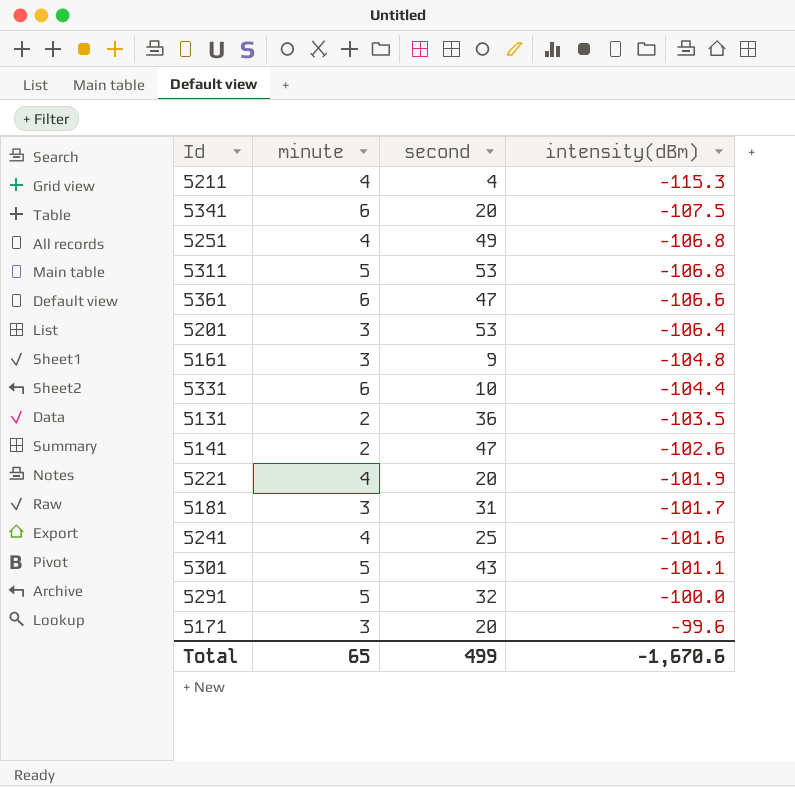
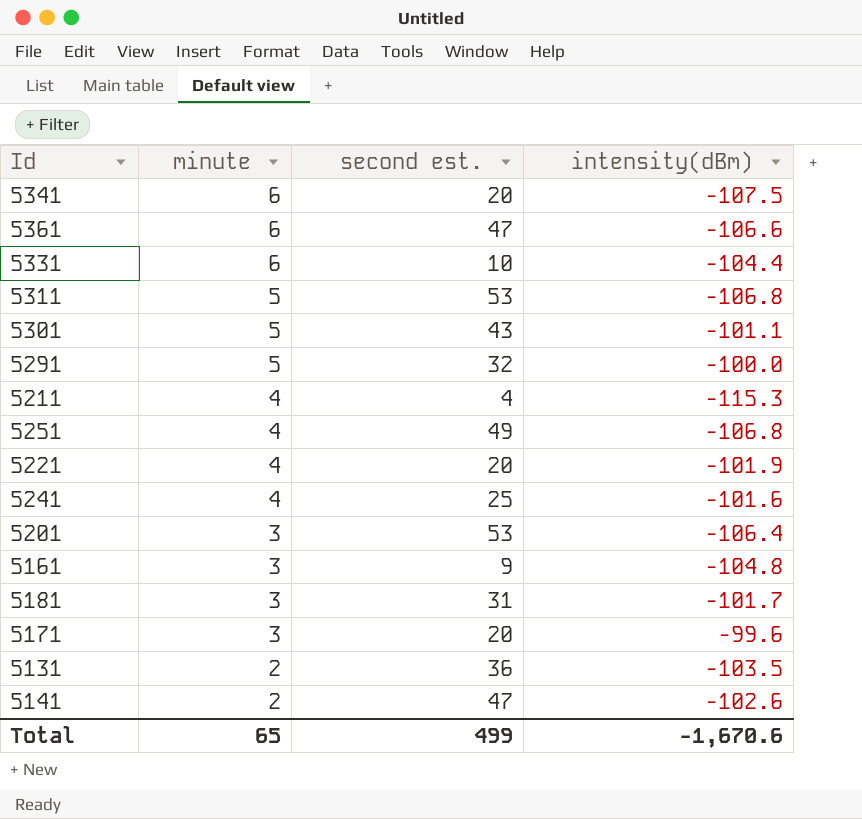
row order: intensity(dBm) ascending -> minute descending
column name: second -> second est.

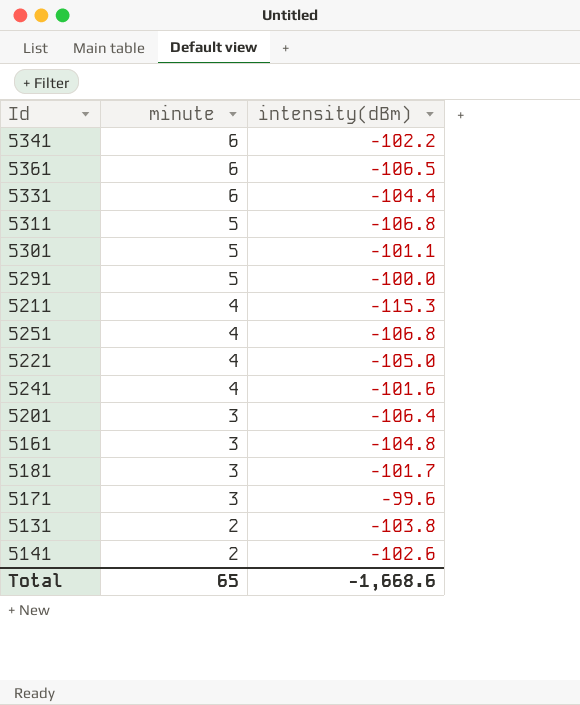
column second est. | position: 3 -> none
5341 | intensity(dBm): -107.5 -> -102.2
5361 | intensity(dBm): -106.6 -> -106.5
5221 | intensity(dBm): -101.9 -> -105.0
5131 | intensity(dBm): -103.5 -> -103.8
Total | intensity(dBm): -1,670.6 -> -1,668.6

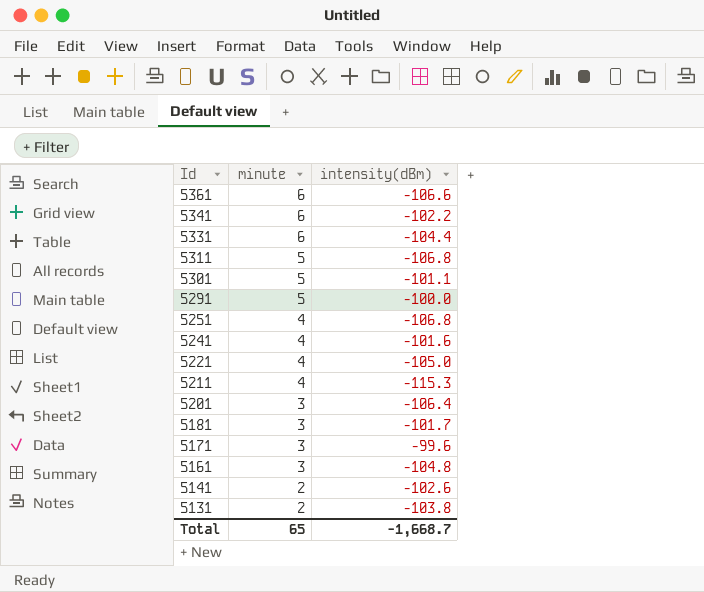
row order: minute descending -> Id descending
5361 | intensity(dBm): -106.5 -> -106.6
Total | intensity(dBm): -1,668.6 -> -1,668.7

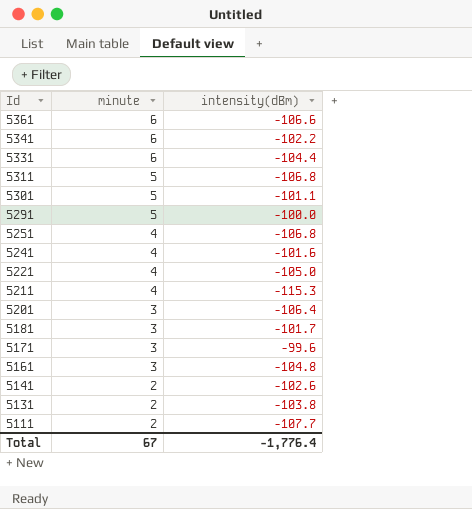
row 5111: none -> 2 | -107.7
Total | minute: 65 -> 67
Total | intensity(dBm): -1,668.7 -> -1,776.4

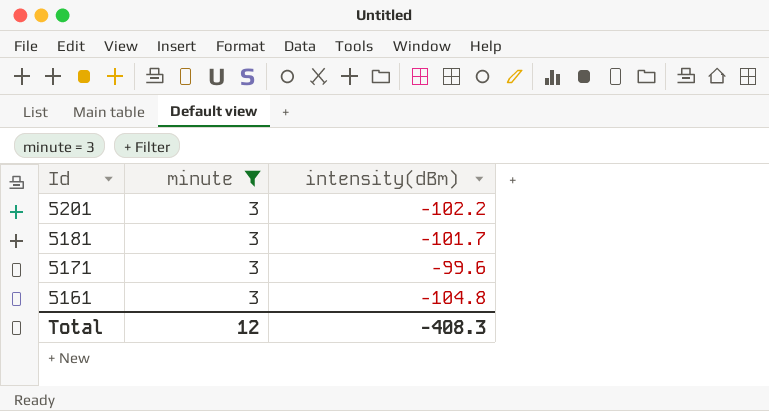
filter: none -> minute = 3
5201 | intensity(dBm): -106.4 -> -102.2
Total | minute: 67 -> 12
Total | intensity(dBm): -1,776.4 -> -408.3

